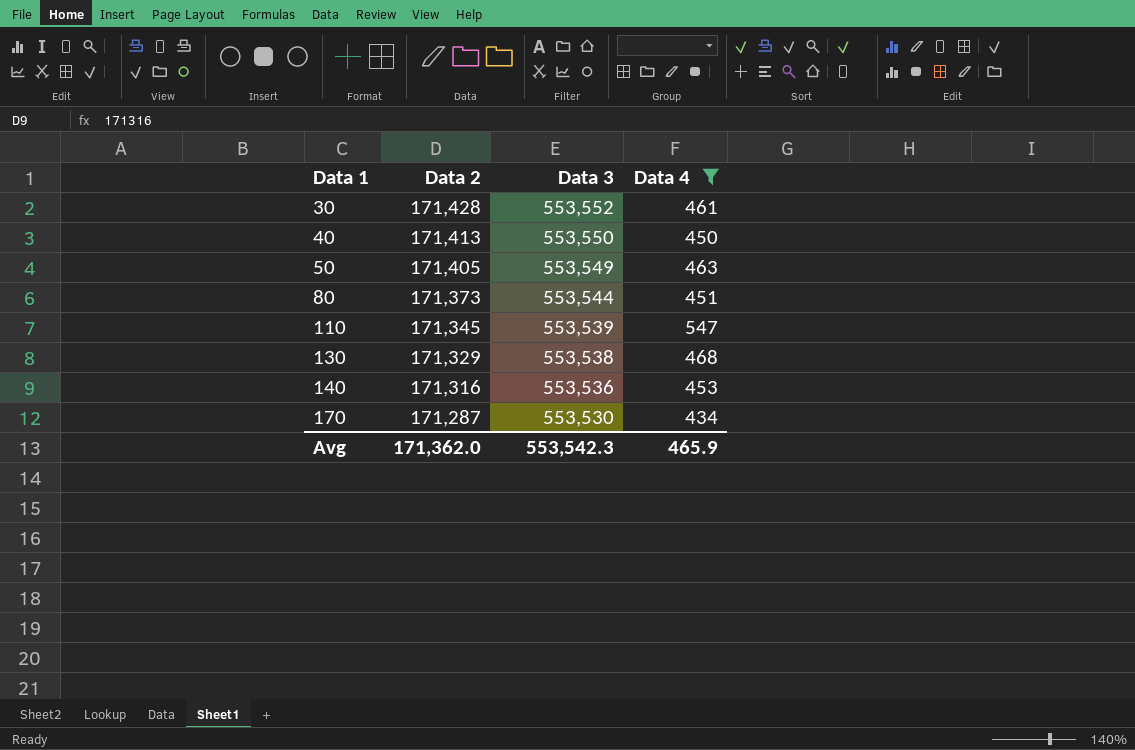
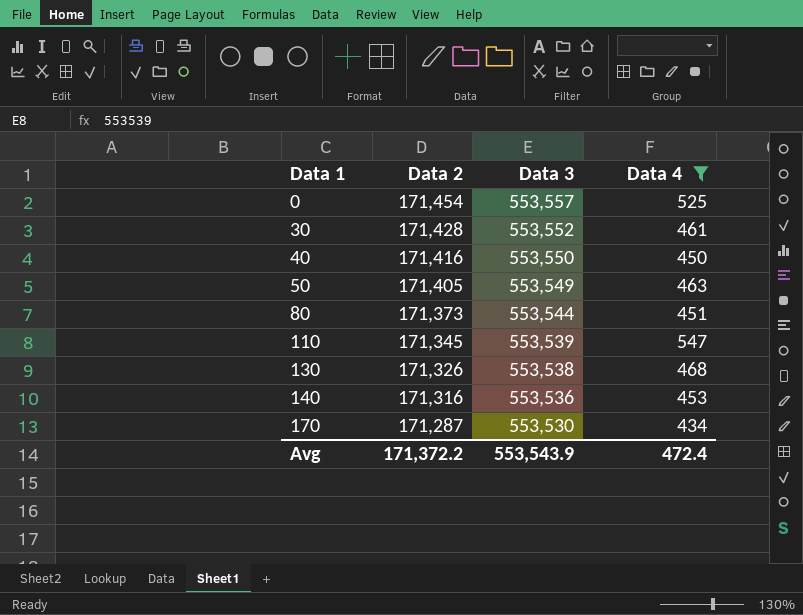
row 0: none -> 171,454 | 553,557 | 525
40 | Data 2: 171,413 -> 171,416
130 | Data 2: 171,329 -> 171,326
Avg | Data 2: 171,362.0 -> 171,372.2
Avg | Data 3: 553,542.3 -> 553,543.9
Avg | Data 4: 465.9 -> 472.4

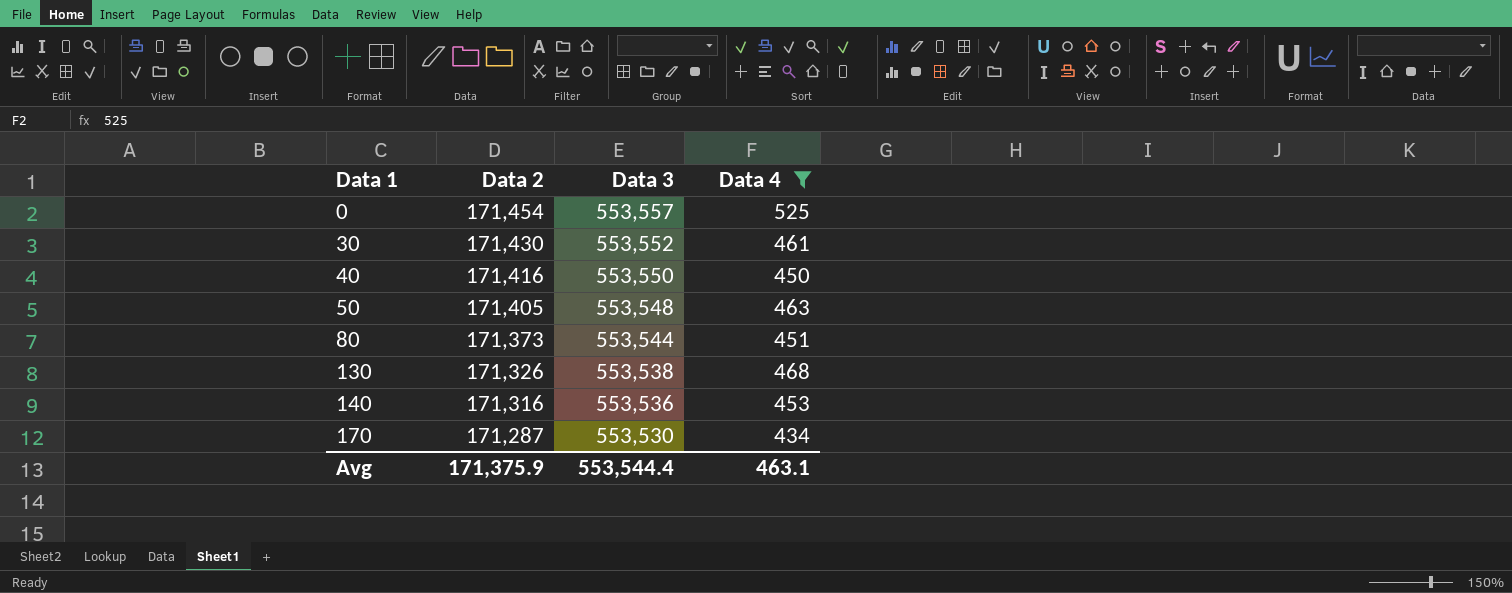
row 110: 171,345 | 553,539 | 547 -> none
30 | Data 2: 171,428 -> 171,430
50 | Data 3: 553,549 -> 553,548
Avg | Data 2: 171,372.2 -> 171,375.9
Avg | Data 3: 553,543.9 -> 553,544.4
Avg | Data 4: 472.4 -> 463.1

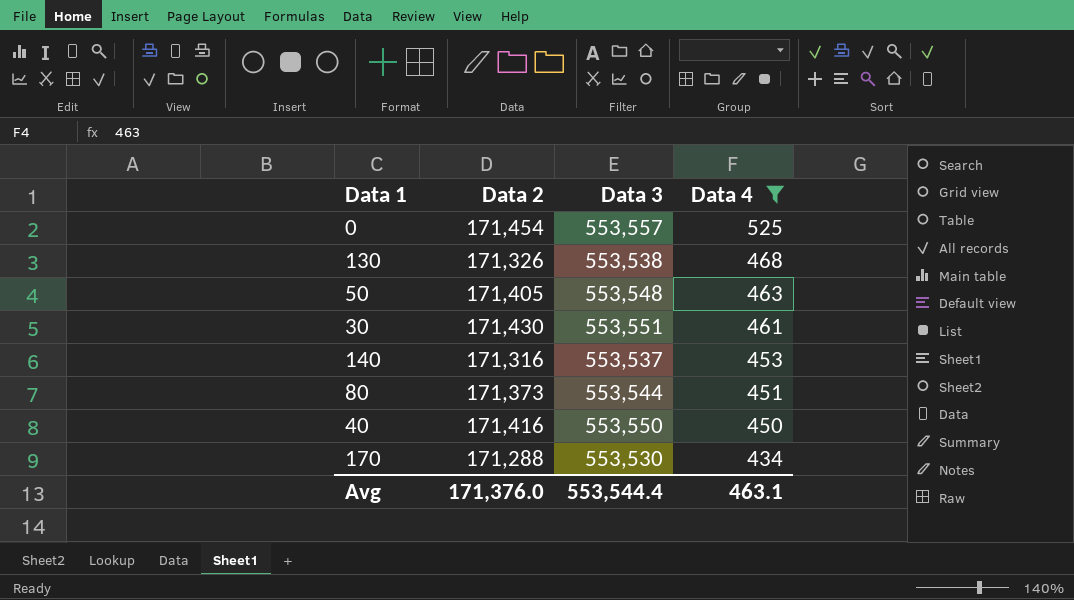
row order: Data 1 ascending -> Data 4 descending
30 | Data 3: 553,552 -> 553,551
140 | Data 3: 553,536 -> 553,537
170 | Data 2: 171,287 -> 171,288
Avg | Data 2: 171,375.9 -> 171,376.0

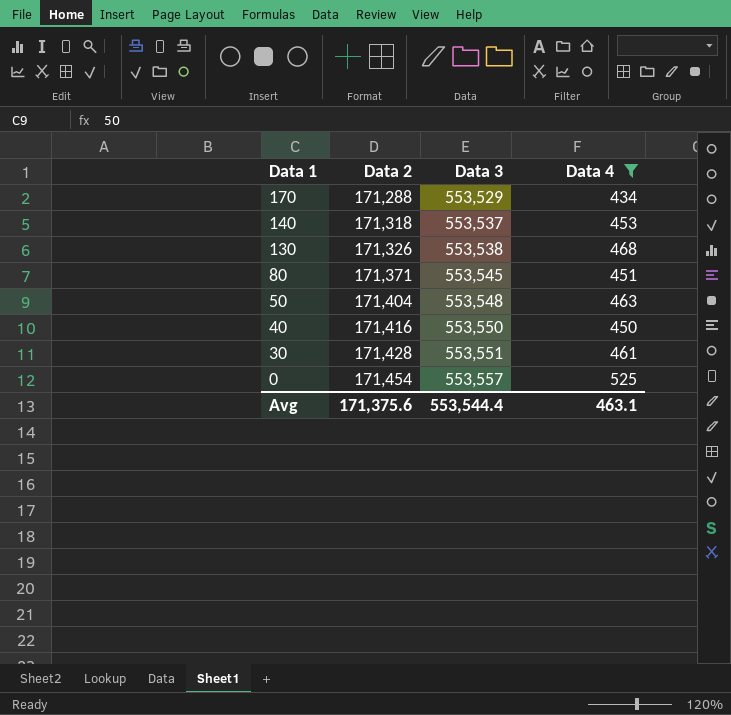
row order: Data 4 descending -> Data 1 descending
170 | Data 3: 553,530 -> 553,529
140 | Data 2: 171,316 -> 171,318
80 | Data 2: 171,373 -> 171,371
80 | Data 3: 553,544 -> 553,545
50 | Data 2: 171,405 -> 171,404
30 | Data 2: 171,430 -> 171,428
Avg | Data 2: 171,376.0 -> 171,375.6

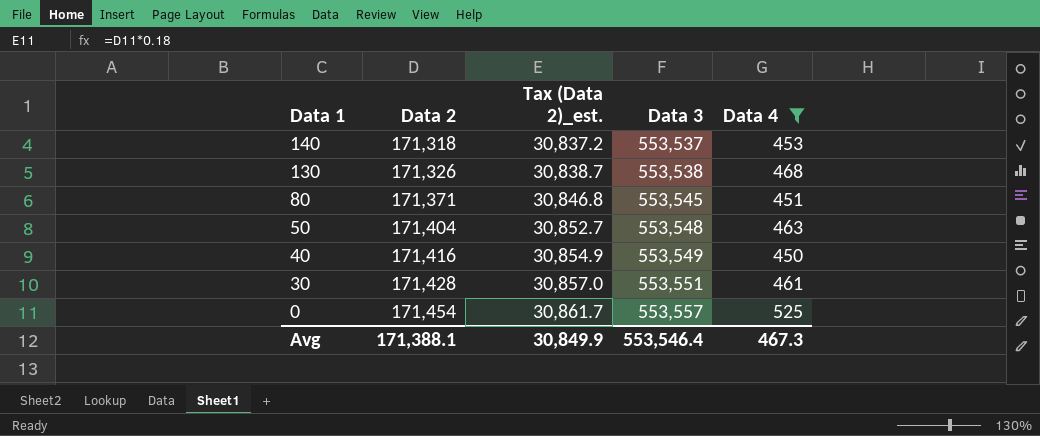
column Tax (Data 2)_est. | formula: none -> [Data 2] * 0.18
row 170: 171,288 | 553,529 | 434 -> none
40 | Data 3: 553,550 -> 553,549
Avg | Data 2: 171,375.6 -> 171,388.1
Avg | Data 3: 553,544.4 -> 553,546.4
Avg | Data 4: 463.1 -> 467.3

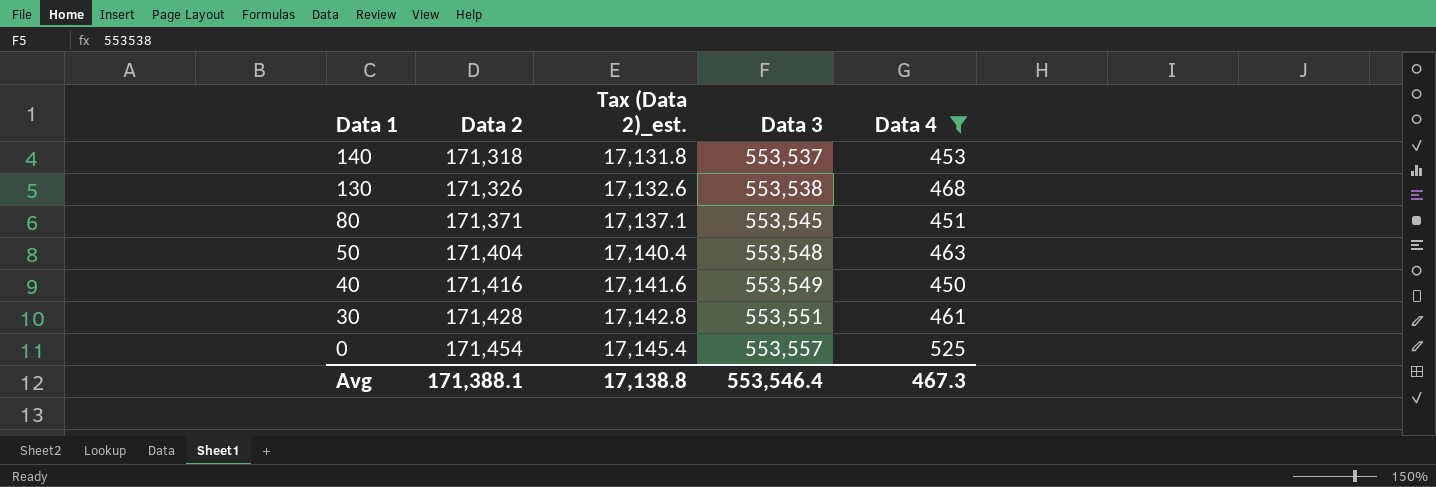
column Tax (Data 2)_est. | formula: [Data 2] * 0.18 -> [Data 2] * 0.1
Avg | Tax (Data 2)_est.: 30,849.9 -> 17,138.8

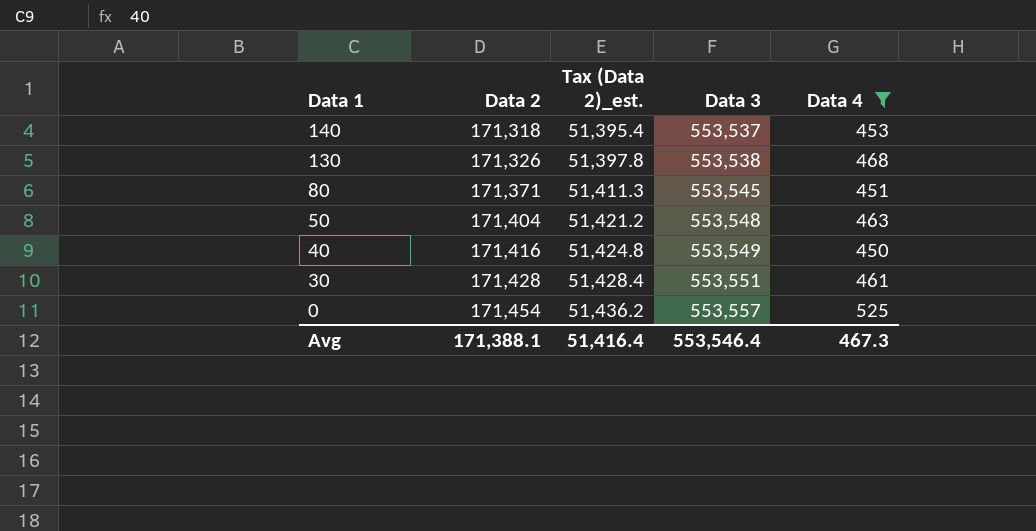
column Tax (Data 2)_est. | formula: [Data 2] * 0.1 -> [Data 2] * 0.3
Avg | Tax (Data 2)_est.: 17,138.8 -> 51,416.4

